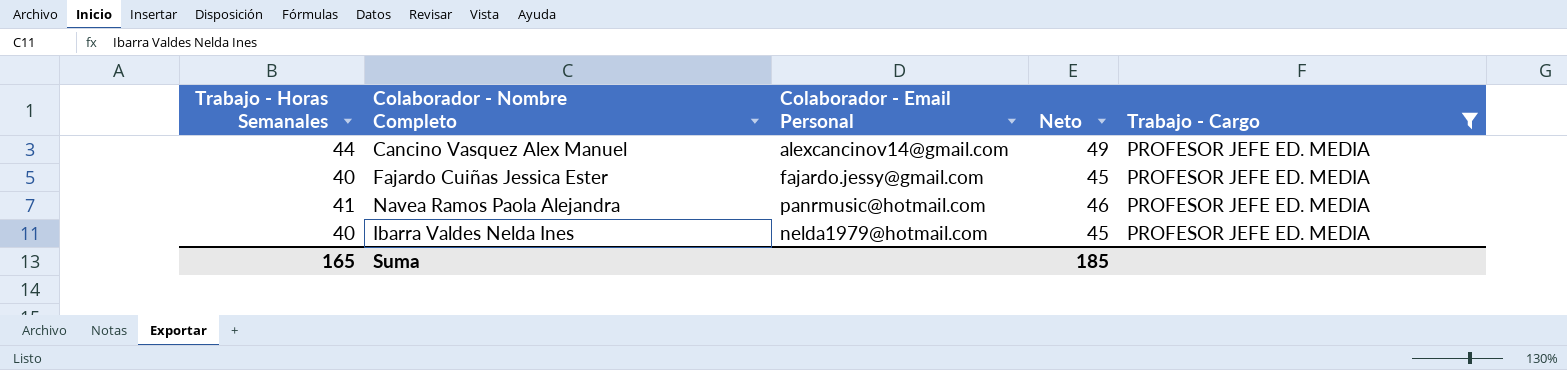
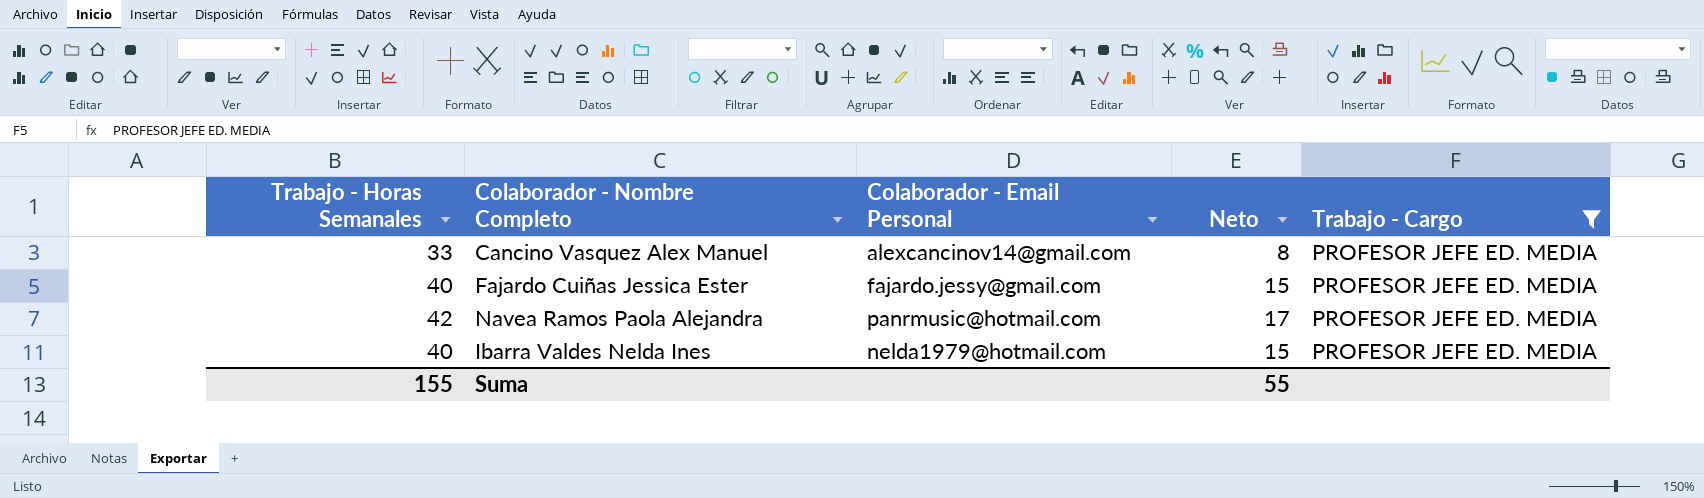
column Neto | formula: [Trabajo - Horas Semanales] + 5 -> [Trabajo - Horas Semanales] - 25
Cancino Vasquez Alex Manuel | Trabajo - Horas Semanales: 44 -> 33
Navea Ramos Paola Alejandra | Trabajo - Horas Semanales: 41 -> 42
Suma | Trabajo - Horas Semanales: 165 -> 155
Suma | Neto: 185 -> 55

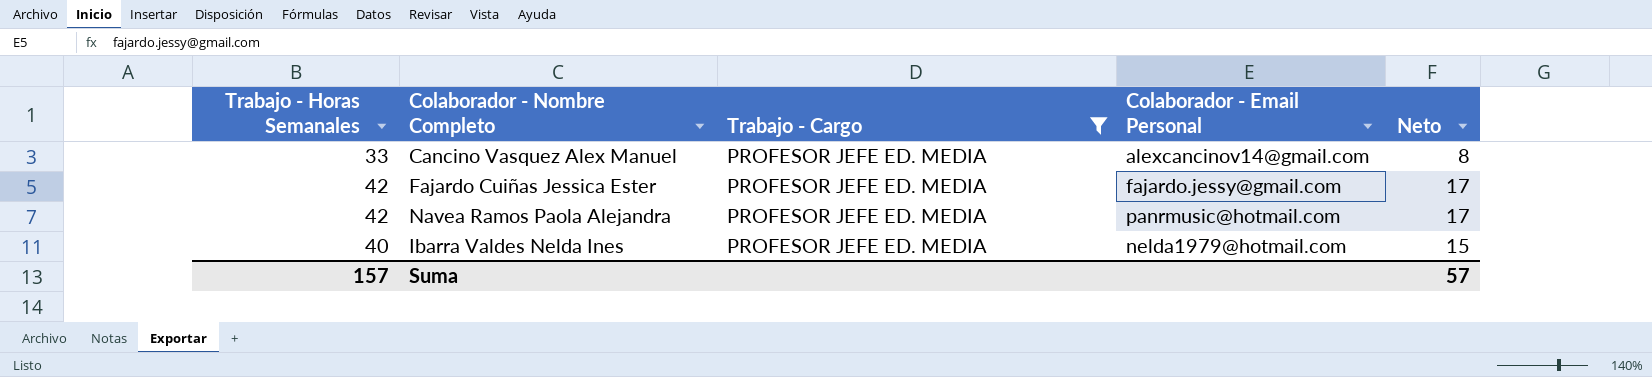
column Trabajo - Cargo | position: 5 -> 3
Fajardo Cuiñas Jessica Ester | Trabajo - Horas Semanales: 40 -> 42
Fajardo Cuiñas Jessica Ester | Neto: 15 -> 17
Suma | Trabajo - Horas Semanales: 155 -> 157
Suma | Neto: 55 -> 57

